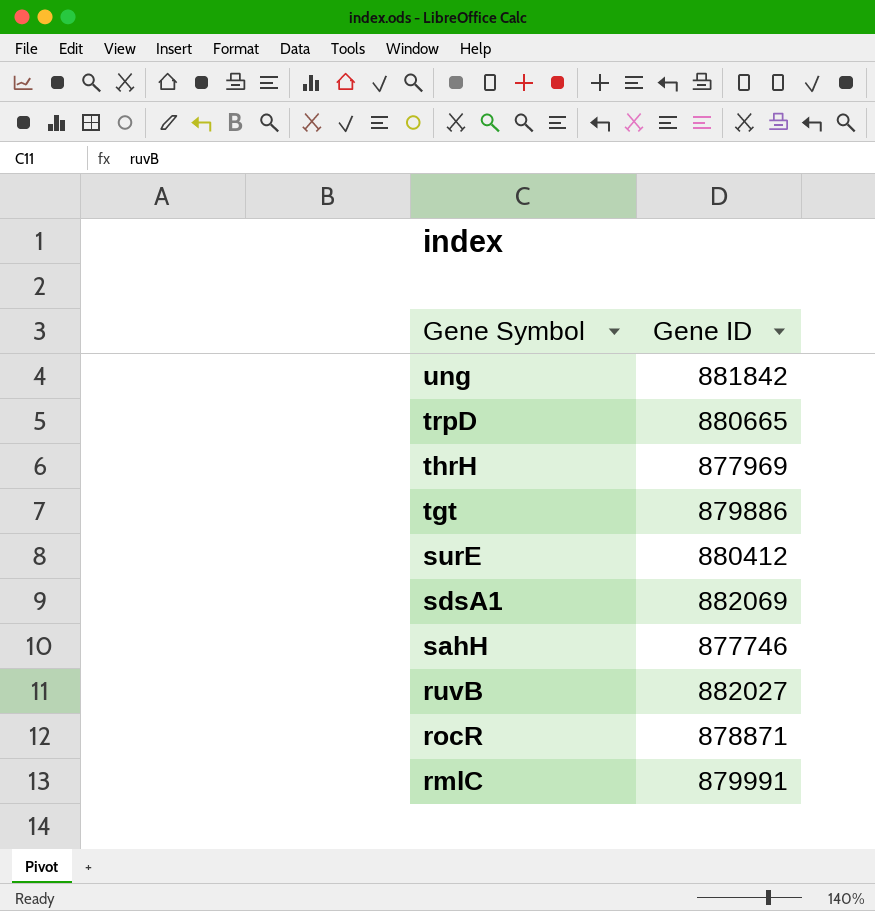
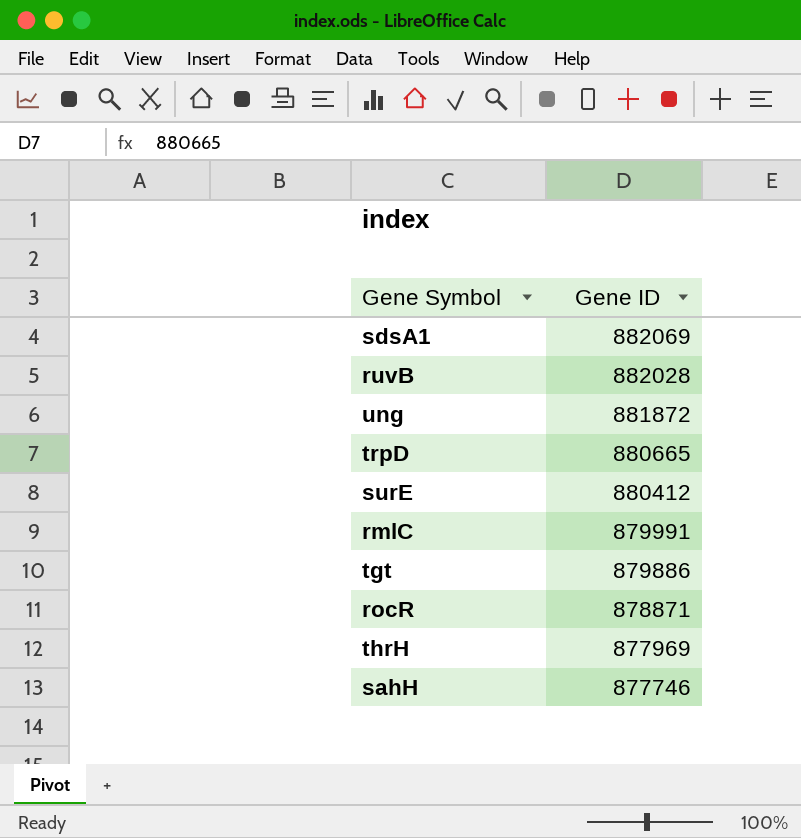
row order: Gene Symbol descending -> Gene ID descending
ruvB | Gene ID: 882027 -> 882028
ung | Gene ID: 881842 -> 881872

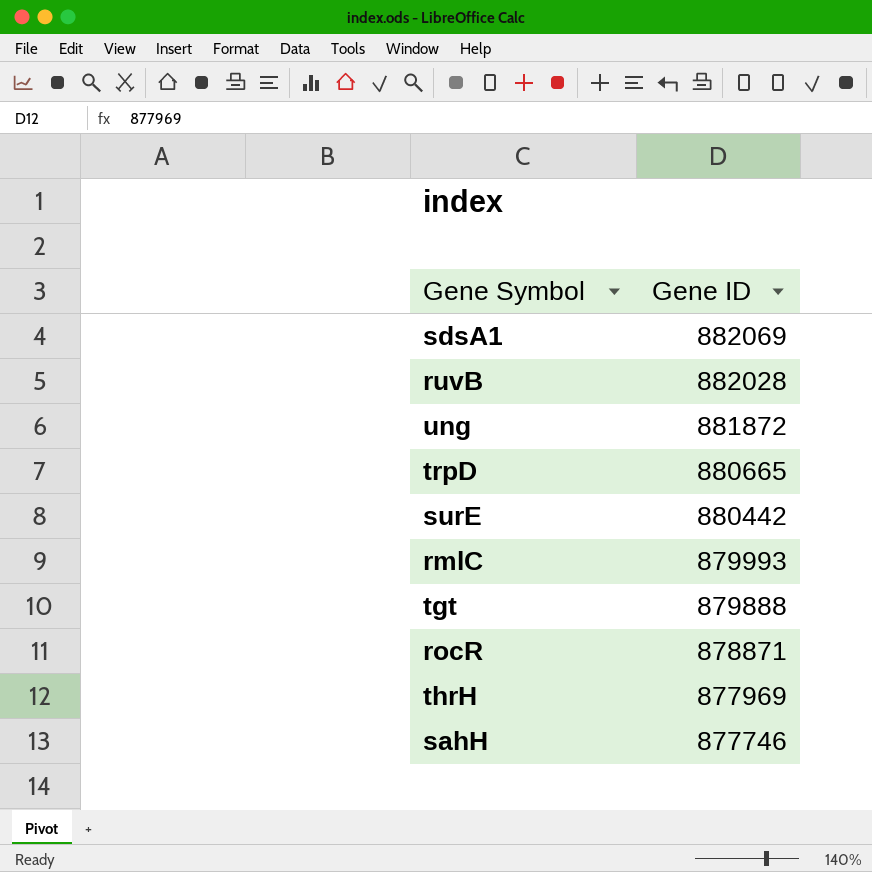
surE | Gene ID: 880412 -> 880442
rmlC | Gene ID: 879991 -> 879993
tgt | Gene ID: 879886 -> 879888

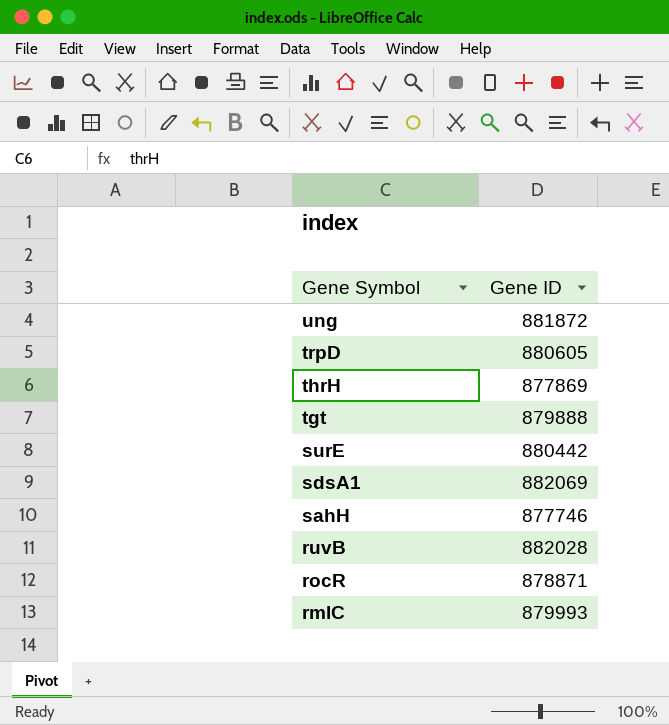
row order: Gene ID descending -> Gene Symbol descending
trpD | Gene ID: 880665 -> 880605
thrH | Gene ID: 877969 -> 877869

